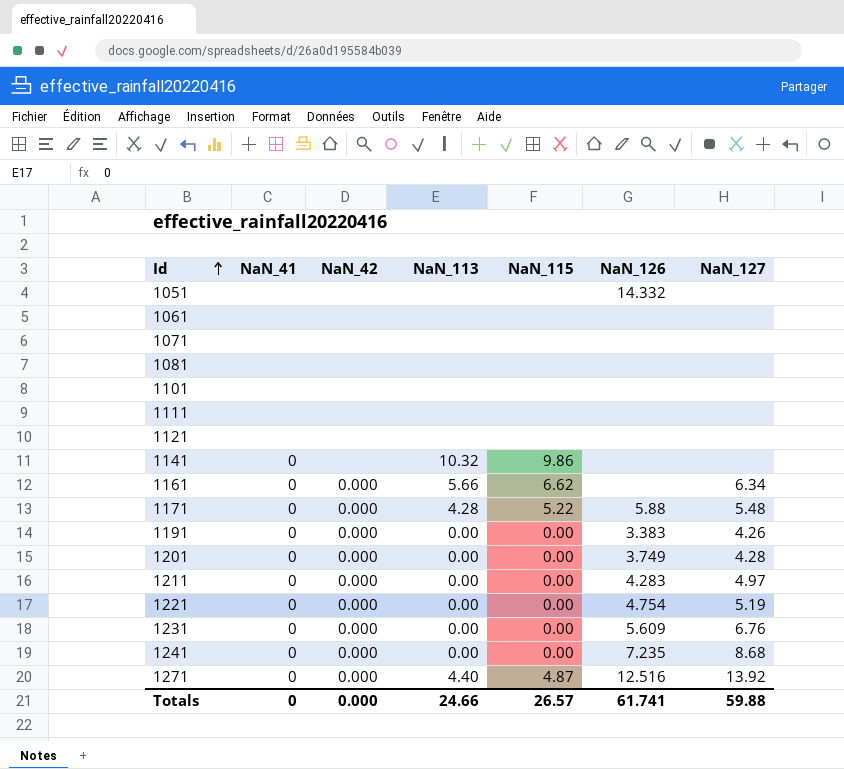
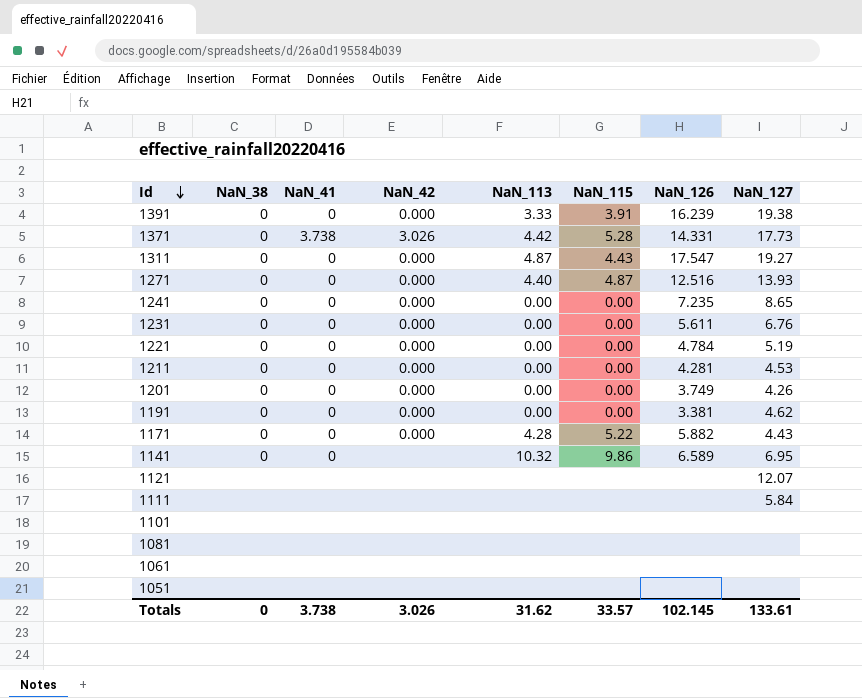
row order: Id ascending -> Id descending
column NaN_38 | position: none -> 2
row 1071: none | none | none | none | none | none -> none
row 1161: 0 | 0.000 | 5.66 | 6.62 | none | 6.34 -> none
row 1391: none -> 0 | 0 | 0.000 | 3.33 | 3.91 | 16.239 | 19.38
row 1371: none -> 0 | 3.738 | 3.026 | 4.42 | 5.28 | 14.331 | 17.73
row 1311: none -> 0 | 0 | 0.000 | 4.87 | 4.43 | 17.547 | 19.27
1271 | NaN_127: 13.92 -> 13.93
1241 | NaN_127: 8.68 -> 8.65
1231 | NaN_126: 5.609 -> 5.611
1221 | NaN_126: 4.754 -> 4.784
1211 | NaN_126: 4.283 -> 4.281
1211 | NaN_127: 4.97 -> 4.53
1201 | NaN_127: 4.28 -> 4.26
1191 | NaN_126: 3.383 -> 3.381
1191 | NaN_127: 4.26 -> 4.62
1171 | NaN_126: 5.88 -> 5.882
1171 | NaN_127: 5.48 -> 4.43
1141 | NaN_126: none -> 6.589
1141 | NaN_127: none -> 6.95
1121 | NaN_127: none -> 12.07
1111 | NaN_127: none -> 5.84
1051 | NaN_126: 14.332 -> none
Totals | NaN_41: 0 -> 3.738
Totals | NaN_42: 0.000 -> 3.026
Totals | NaN_113: 24.66 -> 31.62
Totals | NaN_115: 26.57 -> 33.57
Totals | NaN_126: 61.741 -> 102.145
Totals | NaN_127: 59.88 -> 133.61

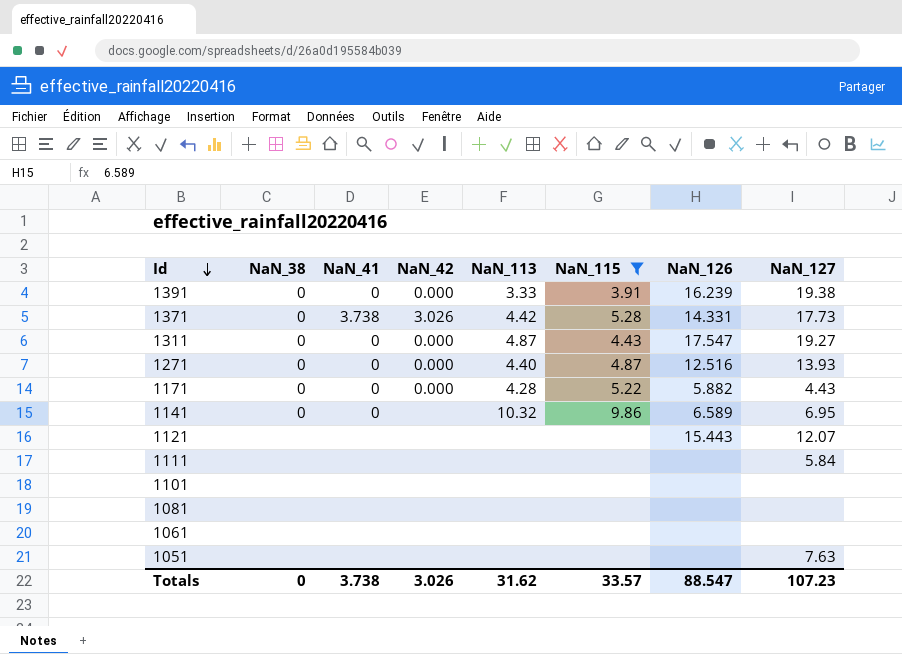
filter: none -> NaN_115 != 0.00
1121 | NaN_126: none -> 15.443
1051 | NaN_127: none -> 7.63
Totals | NaN_126: 102.145 -> 88.547
Totals | NaN_127: 133.61 -> 107.23

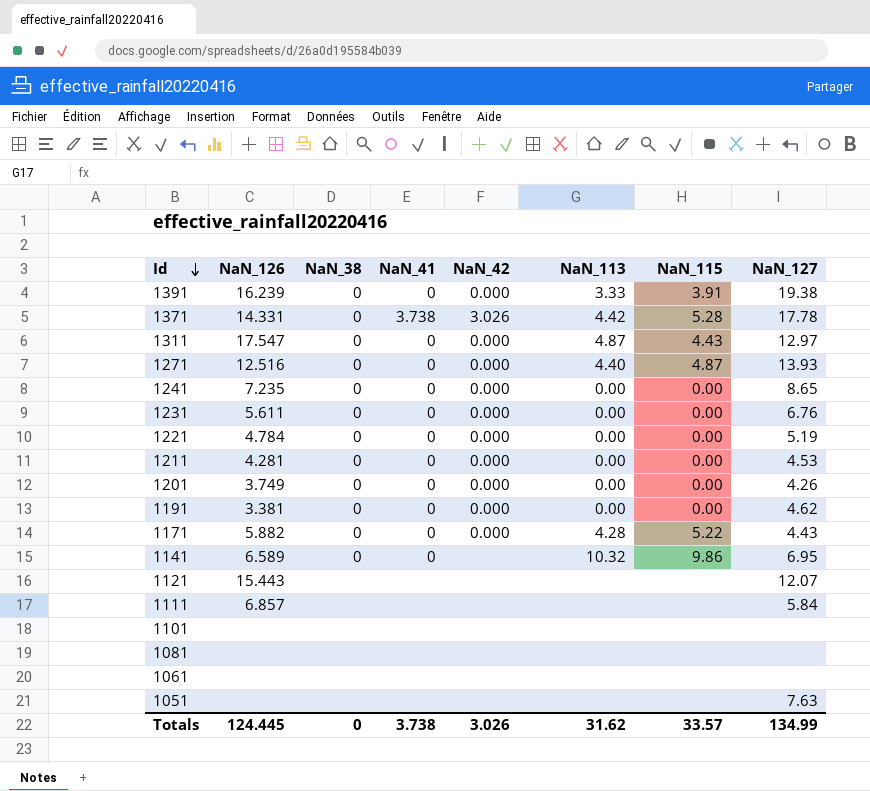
filter: NaN_115 != 0.00 -> none
column NaN_126 | position: 7 -> 2
1371 | NaN_127: 17.73 -> 17.78
1311 | NaN_127: 19.27 -> 12.97
1111 | NaN_126: none -> 6.857
Totals | NaN_126: 88.547 -> 124.445
Totals | NaN_127: 107.23 -> 134.99

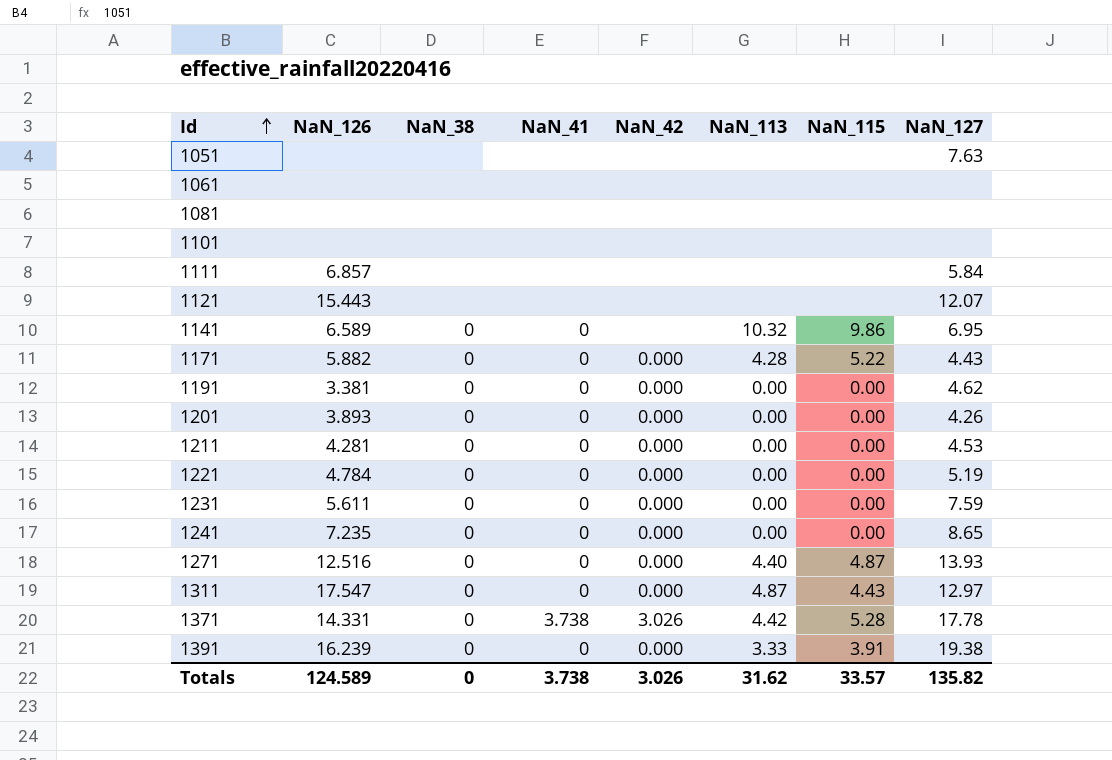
row order: Id descending -> Id ascending
1201 | NaN_126: 3.749 -> 3.893
1231 | NaN_127: 6.76 -> 7.59
Totals | NaN_126: 124.445 -> 124.589
Totals | NaN_127: 134.99 -> 135.82

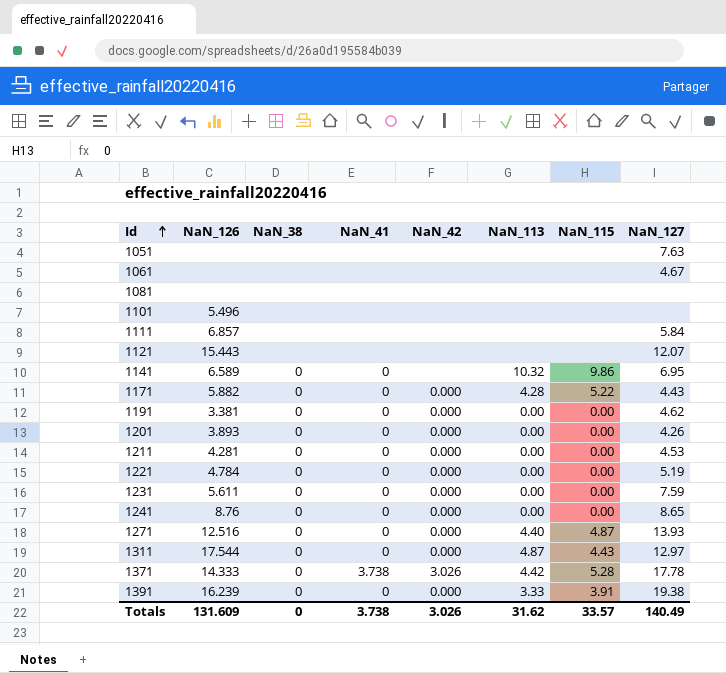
1061 | NaN_127: none -> 4.67
1101 | NaN_126: none -> 5.496
1241 | NaN_126: 7.235 -> 8.76
1311 | NaN_126: 17.547 -> 17.544
1371 | NaN_126: 14.331 -> 14.333
Totals | NaN_126: 124.589 -> 131.609
Totals | NaN_127: 135.82 -> 140.49

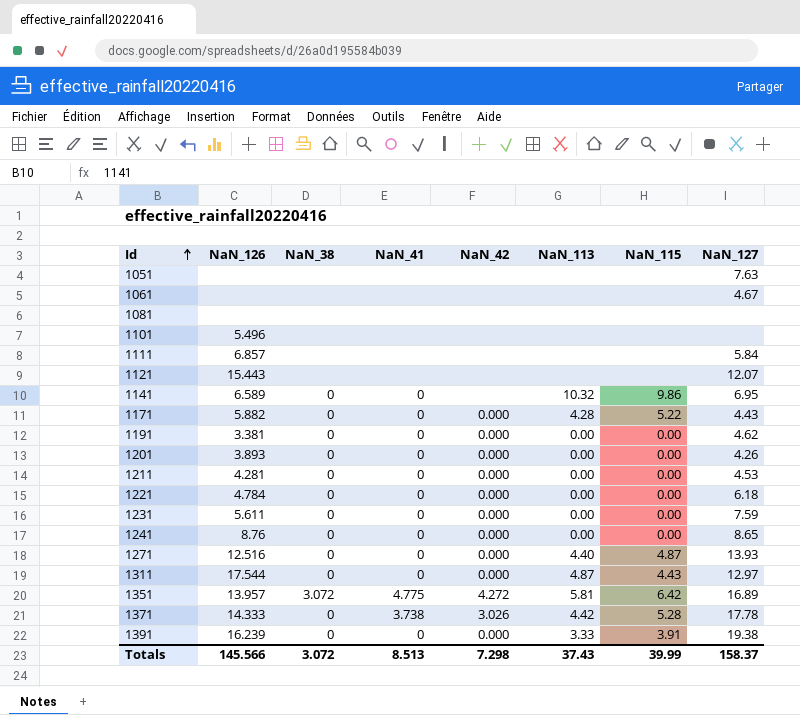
1221 | NaN_127: 5.19 -> 6.18
row 1351: none -> 13.957 | 3.072 | 4.775 | 4.272 | 5.81 | 6.42 | 16.89
Totals | NaN_126: 131.609 -> 145.566
Totals | NaN_38: 0 -> 3.072
Totals | NaN_41: 3.738 -> 8.513
Totals | NaN_42: 3.026 -> 7.298
Totals | NaN_113: 31.62 -> 37.43
Totals | NaN_115: 33.57 -> 39.99
Totals | NaN_127: 140.49 -> 158.37

